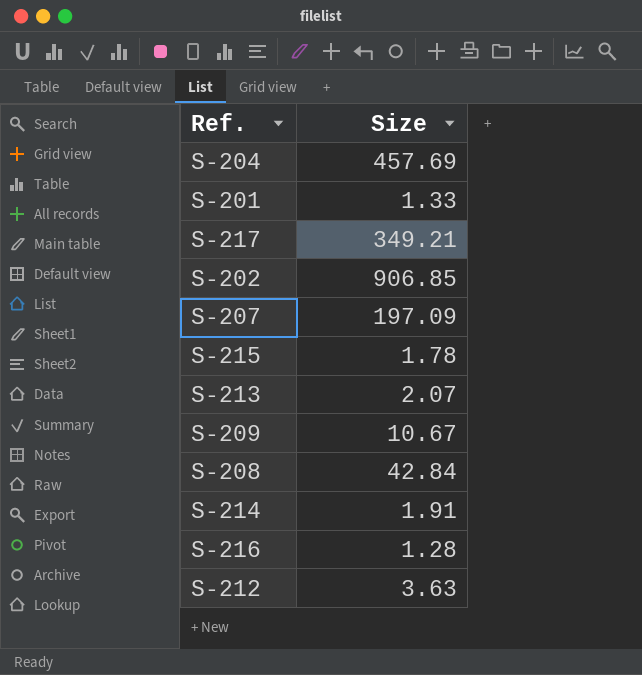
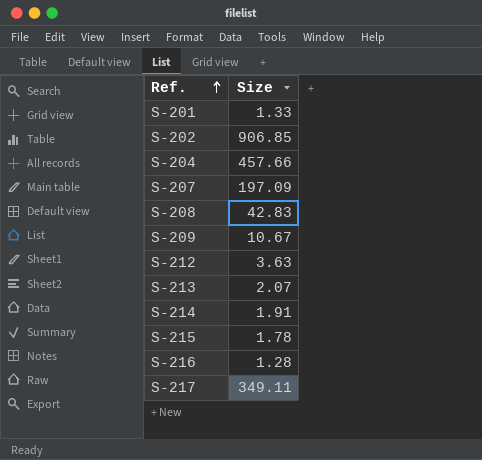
row order: none -> Ref. ascending
S-204 | Size: 457.69 -> 457.66
S-208 | Size: 42.84 -> 42.83
S-217 | Size: 349.21 -> 349.11

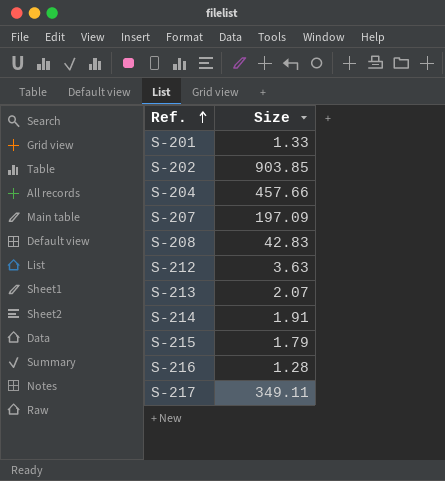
row S-209: 10.67 -> none
S-202 | Size: 906.85 -> 903.85
S-215 | Size: 1.78 -> 1.79

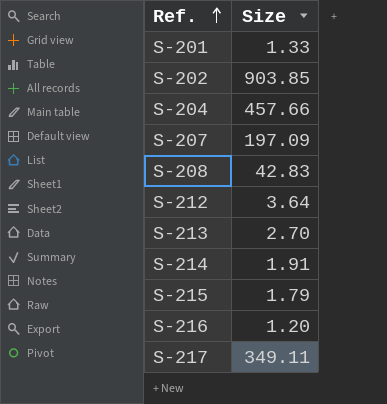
S-212 | Size: 3.63 -> 3.64
S-213 | Size: 2.07 -> 2.70
S-216 | Size: 1.28 -> 1.20

